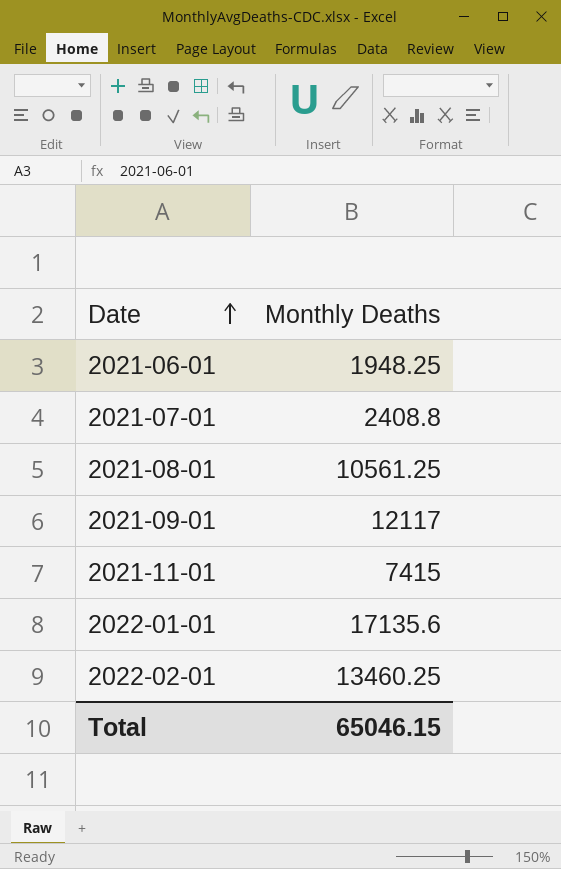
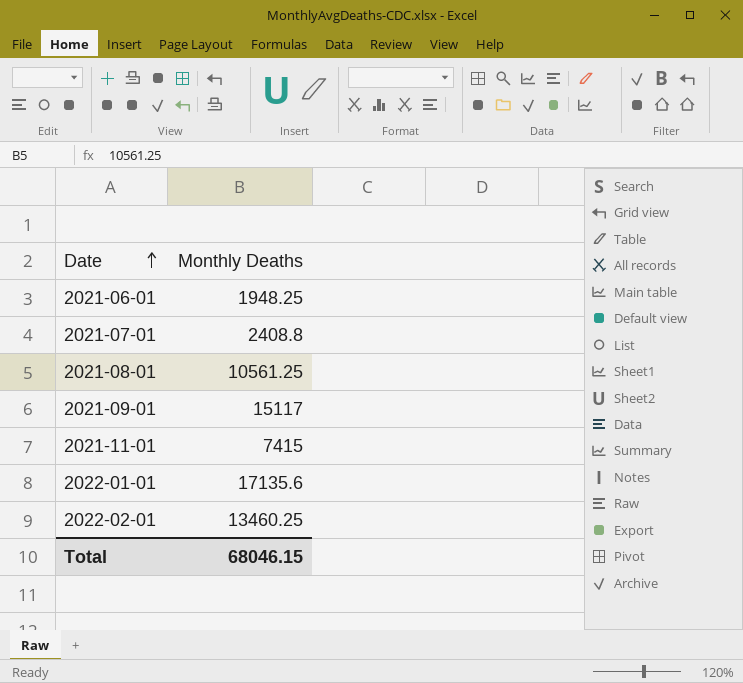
2021-09-01 | Monthly Deaths: 12117 -> 15117
Total | Monthly Deaths: 65046.15 -> 68046.15

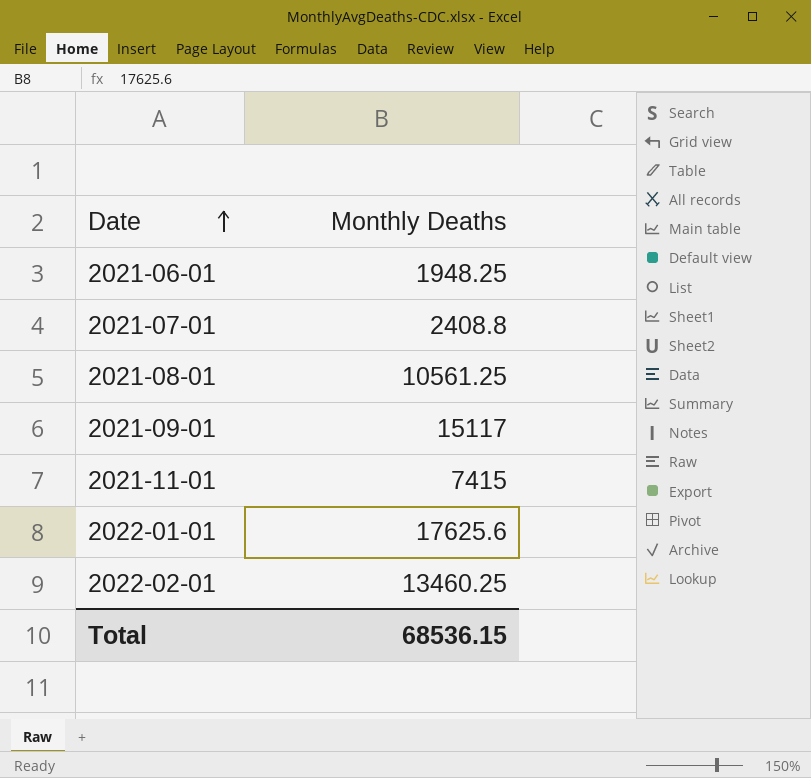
2022-01-01 | Monthly Deaths: 17135.6 -> 17625.6
Total | Monthly Deaths: 68046.15 -> 68536.15

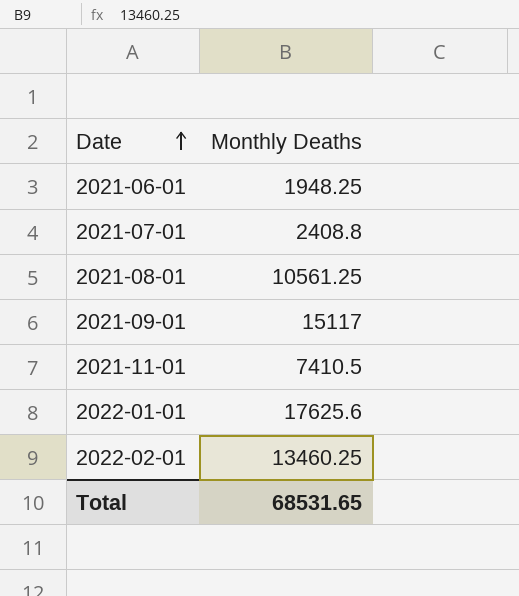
2021-11-01 | Monthly Deaths: 7415 -> 7410.5
Total | Monthly Deaths: 68536.15 -> 68531.65

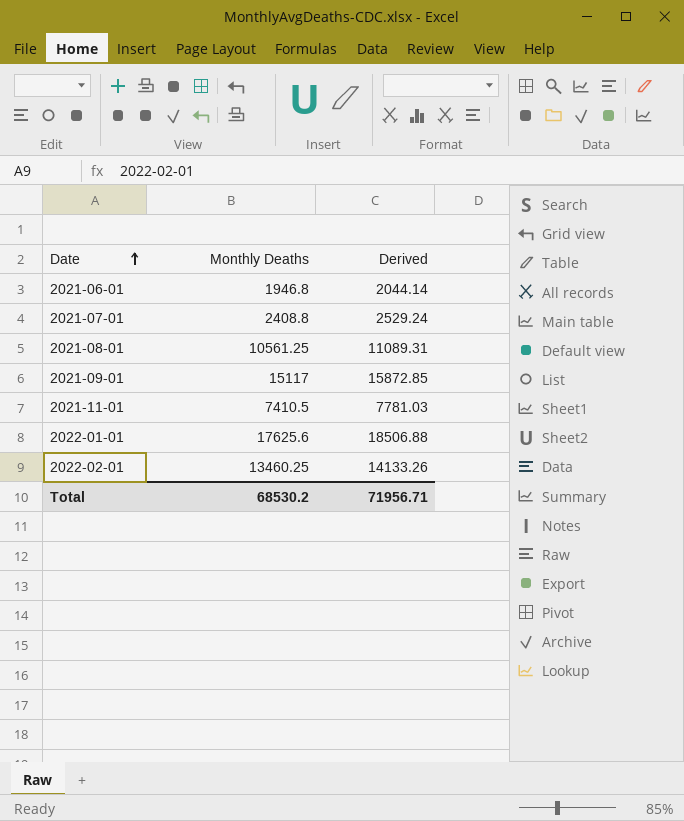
column Derived | formula: none -> [Monthly Deaths] * 1.05
2021-06-01 | Monthly Deaths: 1948.25 -> 1946.8
Total | Monthly Deaths: 68531.65 -> 68530.2

